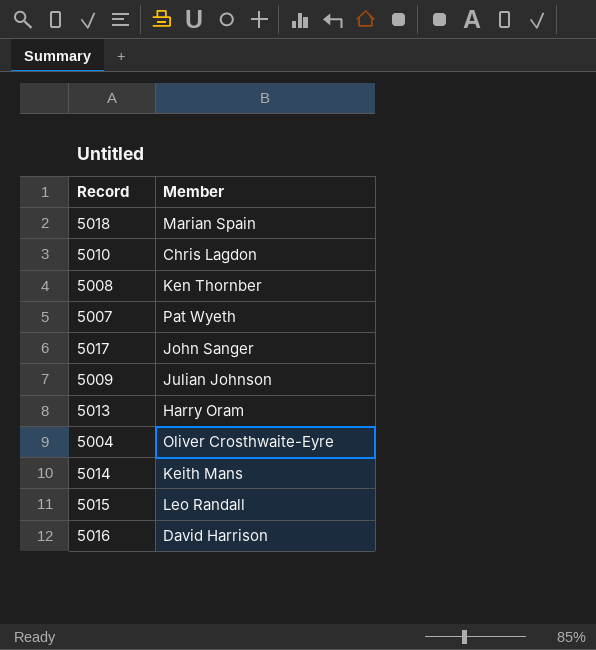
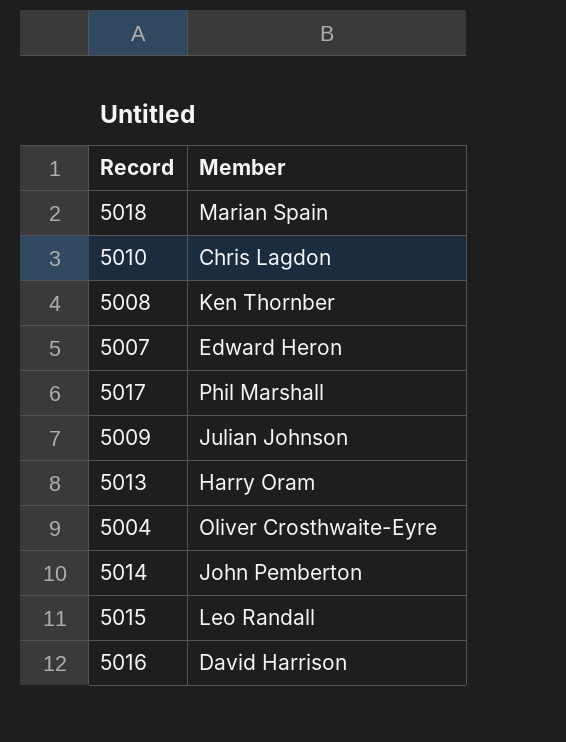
5007 | Member: Pat Wyeth -> Edward Heron
5017 | Member: John Sanger -> Phil Marshall
5014 | Member: Keith Mans -> John Pemberton

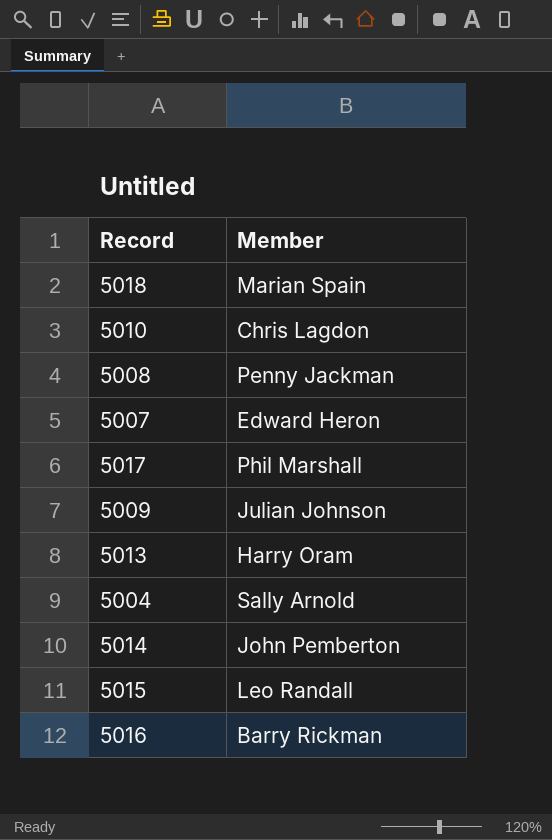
5008 | Member: Ken Thornber -> Penny Jackman
5004 | Member: Oliver Crosthwaite-Eyre -> Sally Arnold
5016 | Member: David Harrison -> Barry Rickman

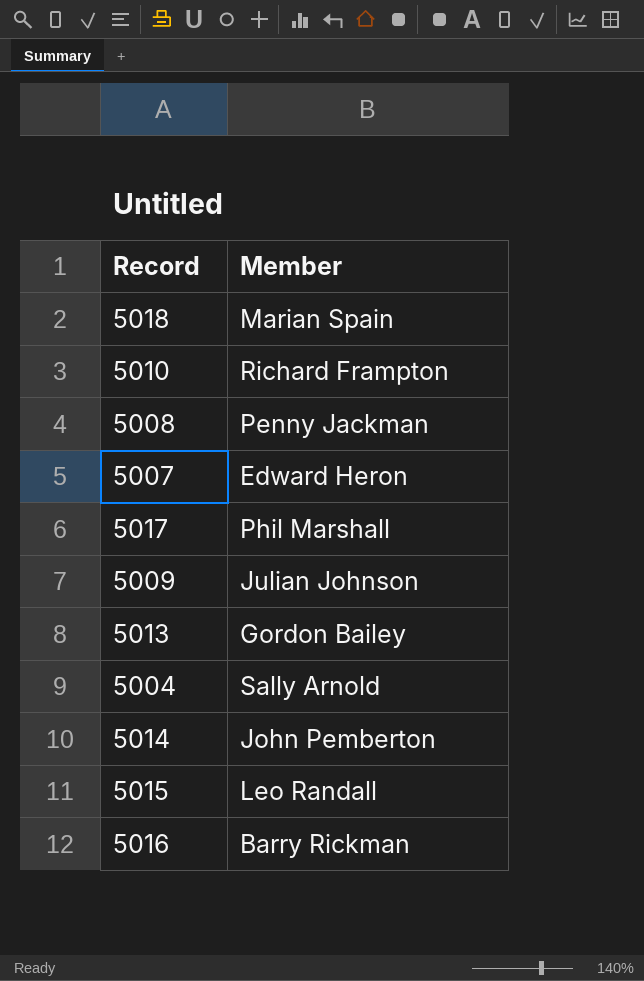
5010 | Member: Chris Lagdon -> Richard Frampton
5013 | Member: Harry Oram -> Gordon Bailey

